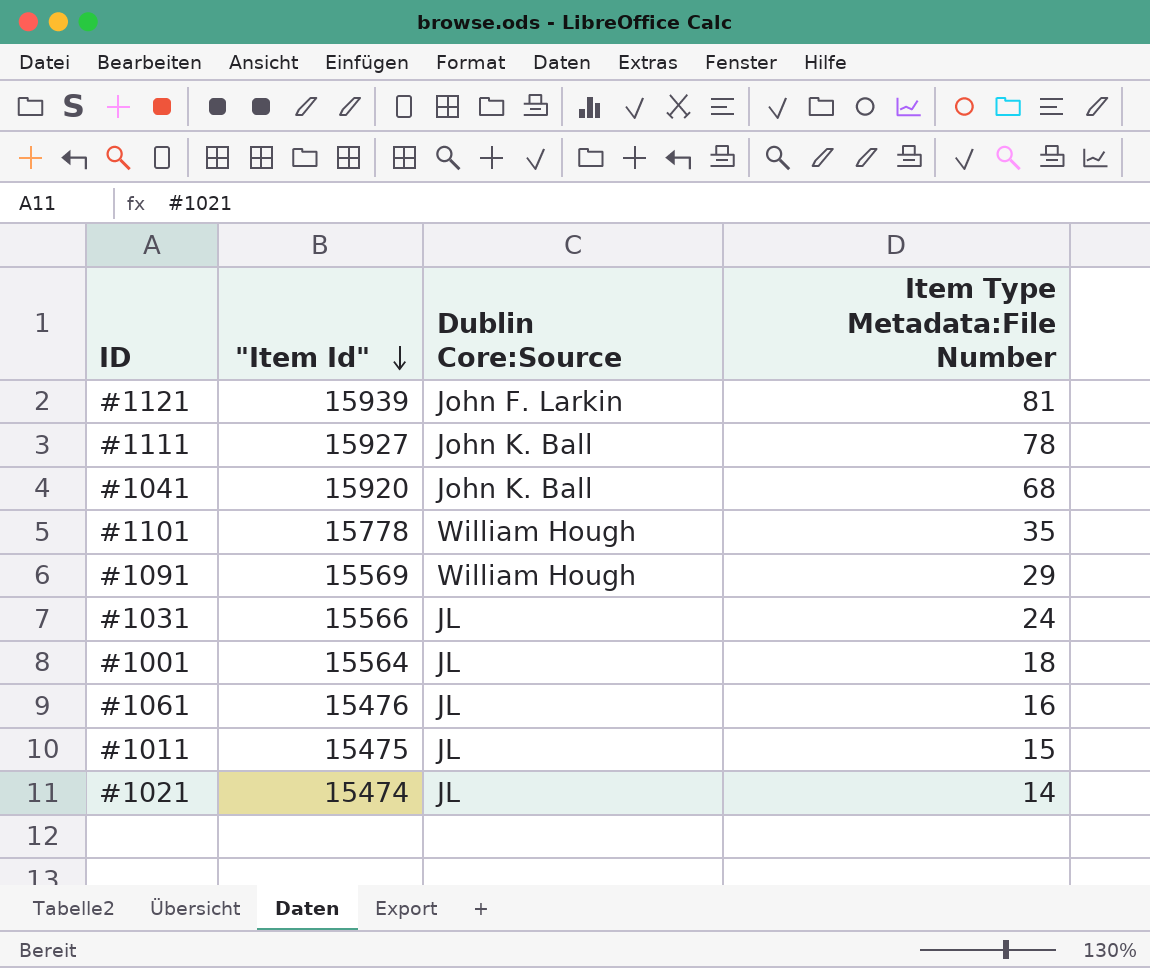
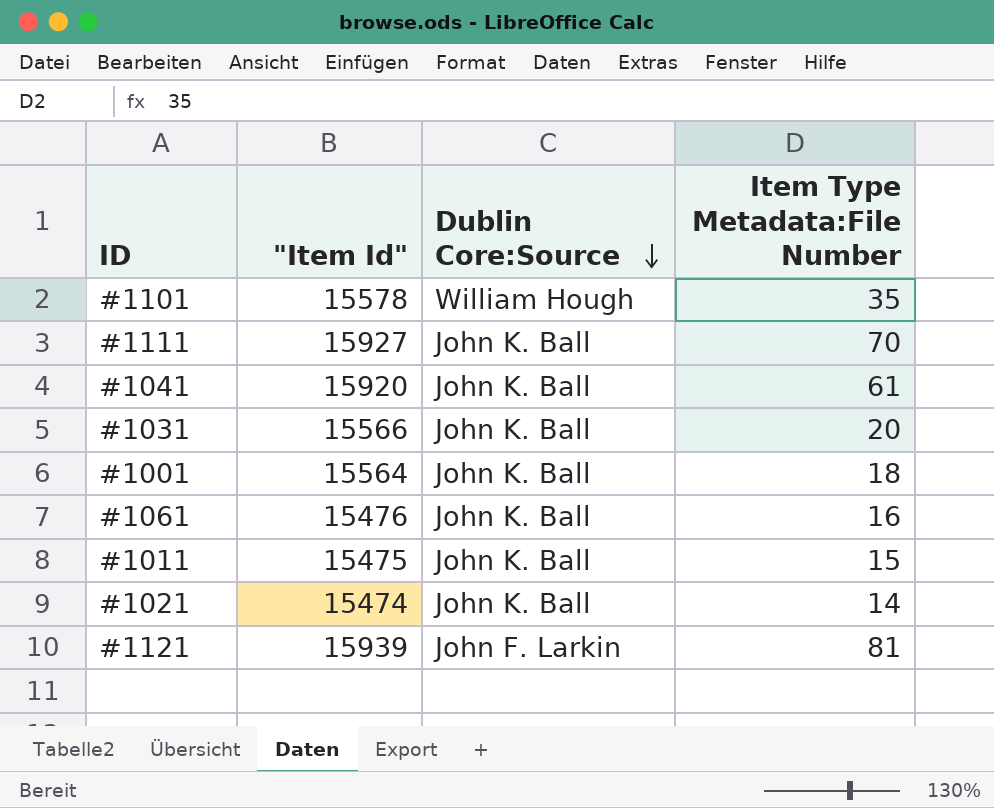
row order: "Item Id" descending -> Dublin Core:Source descending
row #1091: 15569 | William Hough | 29 -> none
#1101 | "Item Id": 15778 -> 15578
#1111 | Item Type Metadata:File Number: 78 -> 70
#1041 | Item Type Metadata:File Number: 68 -> 61
#1031 | Dublin Core:Source: JL -> John K. Ball
#1031 | Item Type Metadata:File Number: 24 -> 20
#1001 | Dublin Core:Source: JL -> John K. Ball
#1061 | Dublin Core:Source: JL -> John K. Ball
#1011 | Dublin Core:Source: JL -> John K. Ball
#1021 | Dublin Core:Source: JL -> John K. Ball

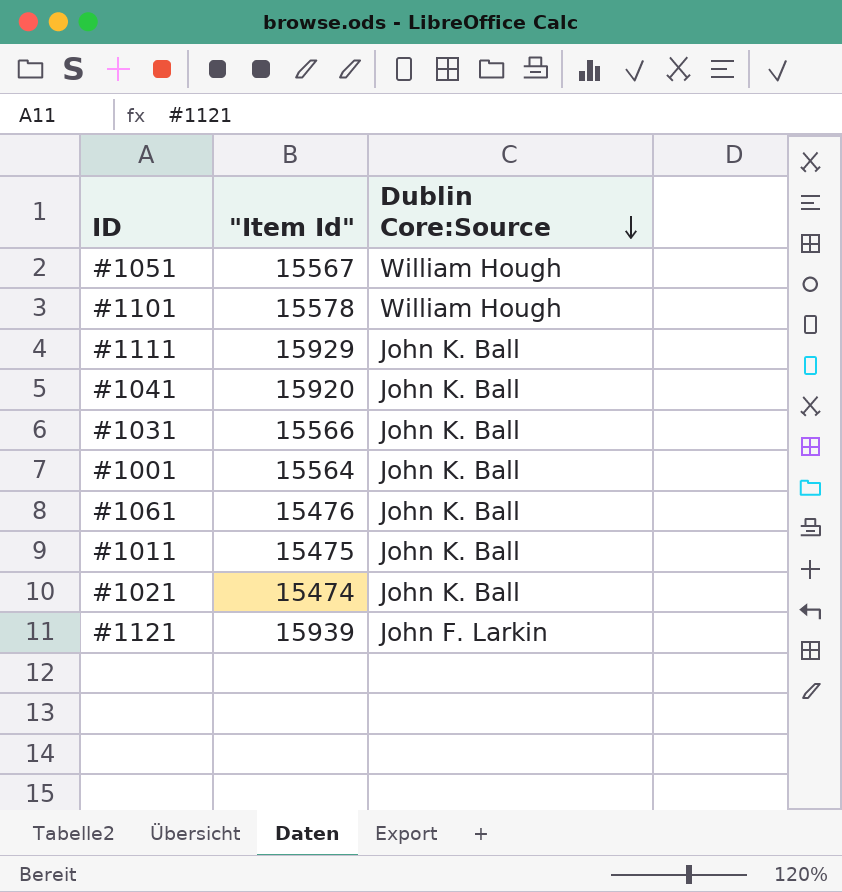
column Item Type Metadata:File Number | position: 4 -> none
row #1051: none -> 15567 | William Hough
#1111 | "Item Id": 15927 -> 15929

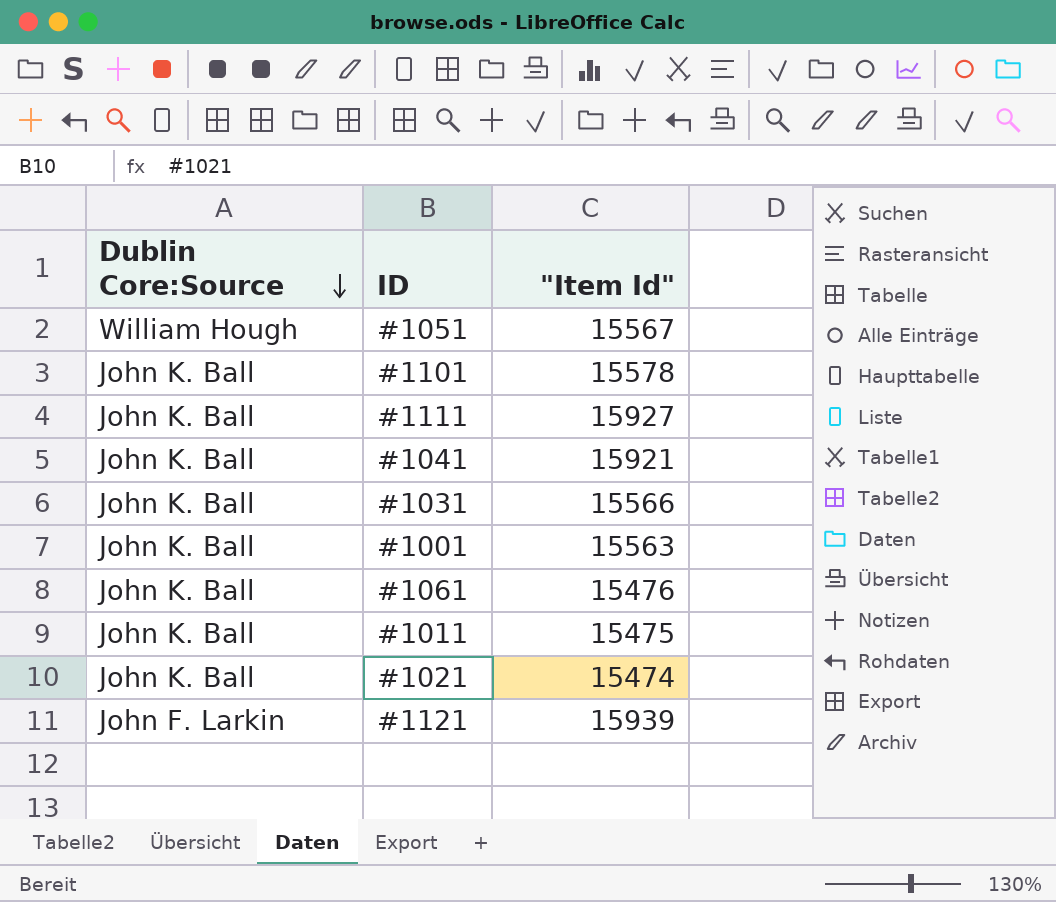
column Dublin Core:Source | position: 3 -> 1
#1101 | Dublin Core:Source: William Hough -> John K. Ball
#1111 | "Item Id": 15929 -> 15927
#1041 | "Item Id": 15920 -> 15921
#1001 | "Item Id": 15564 -> 15563

